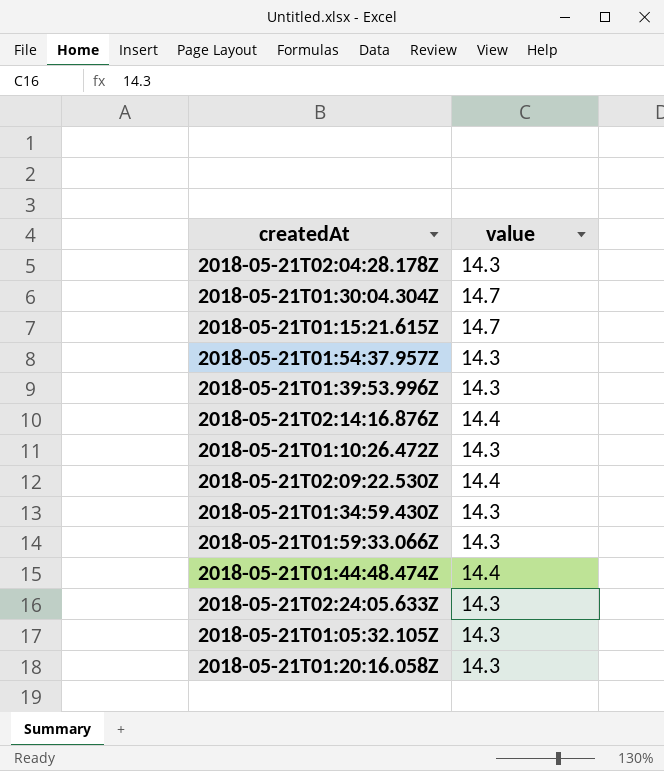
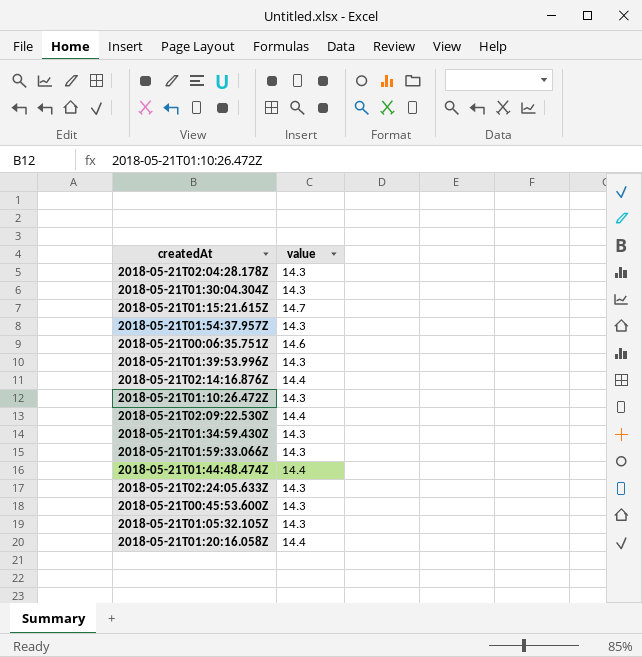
2018-05-21T01:30:04.304Z | value: 14.7 -> 14.3
row 2018-05-21T00:06:35.751Z: none -> 14.6
row 2018-05-21T00:45:53.600Z: none -> 14.3
2018-05-21T01:20:16.058Z | value: 14.3 -> 14.4

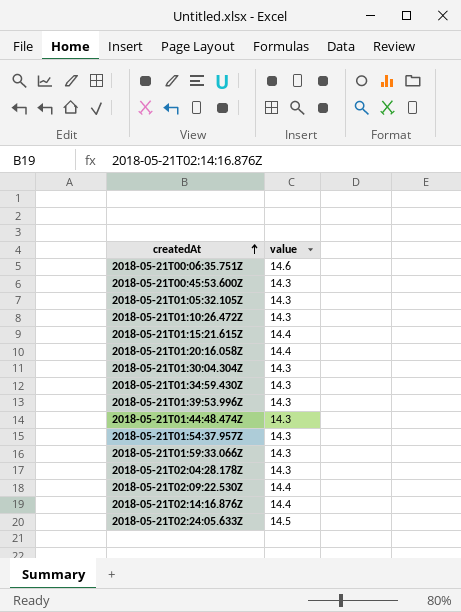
row order: none -> createdAt ascending
2018-05-21T01:15:21.615Z | value: 14.7 -> 14.4
2018-05-21T01:44:48.474Z | value: 14.4 -> 14.3
2018-05-21T02:24:05.633Z | value: 14.3 -> 14.5

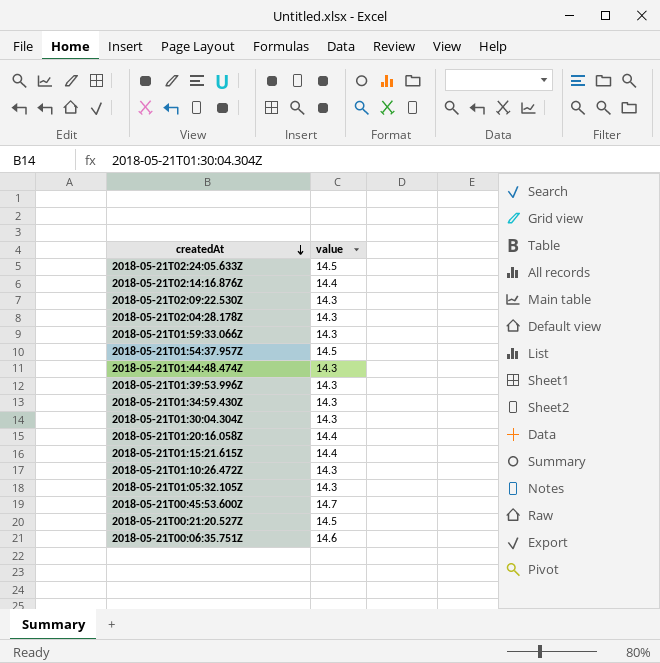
row order: createdAt ascending -> createdAt descending
2018-05-21T02:09:22.530Z | value: 14.4 -> 14.3
2018-05-21T01:54:37.957Z | value: 14.3 -> 14.5
2018-05-21T00:45:53.600Z | value: 14.3 -> 14.7
row 2018-05-21T00:21:20.527Z: none -> 14.5

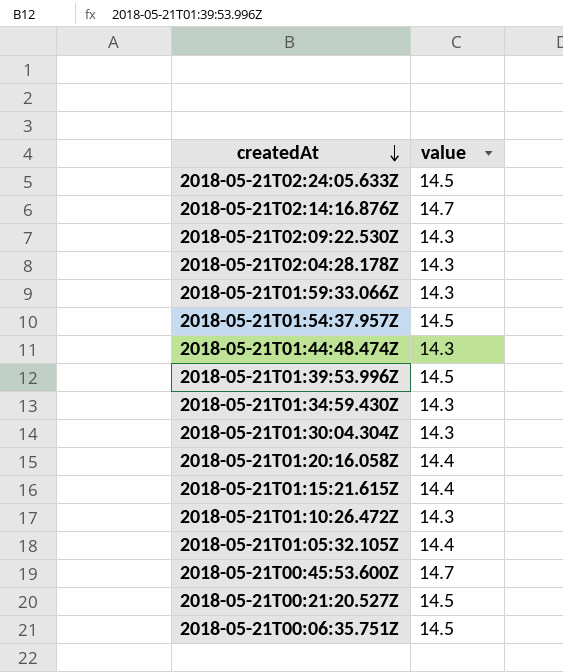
2018-05-21T02:14:16.876Z | value: 14.4 -> 14.7
2018-05-21T01:39:53.996Z | value: 14.3 -> 14.5
2018-05-21T01:05:32.105Z | value: 14.3 -> 14.4
2018-05-21T00:06:35.751Z | value: 14.6 -> 14.5

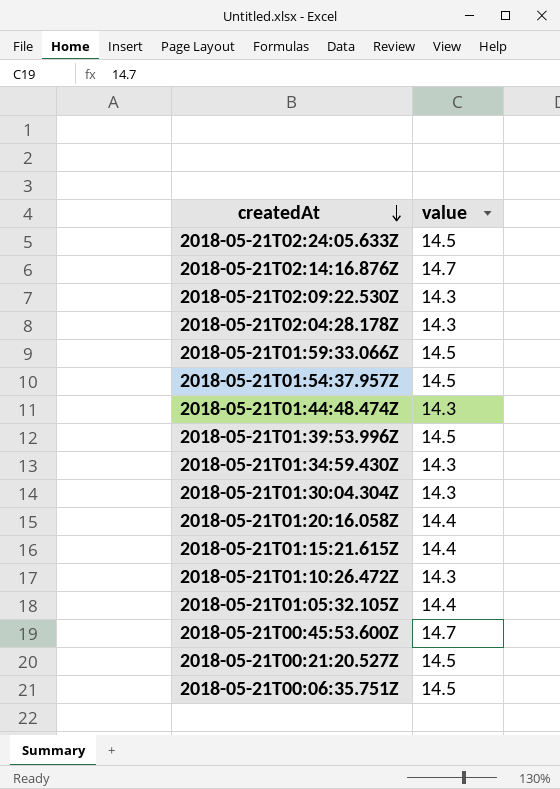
2018-05-21T01:59:33.066Z | value: 14.3 -> 14.5

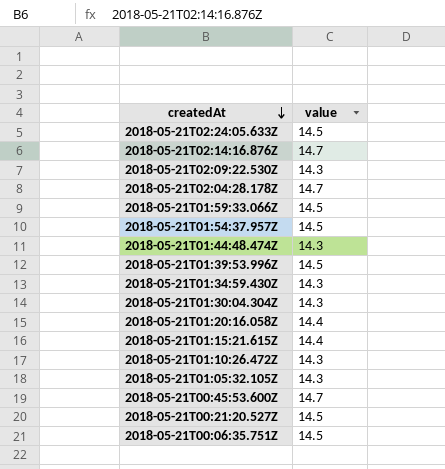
2018-05-21T02:04:28.178Z | value: 14.3 -> 14.7
2018-05-21T01:05:32.105Z | value: 14.4 -> 14.3

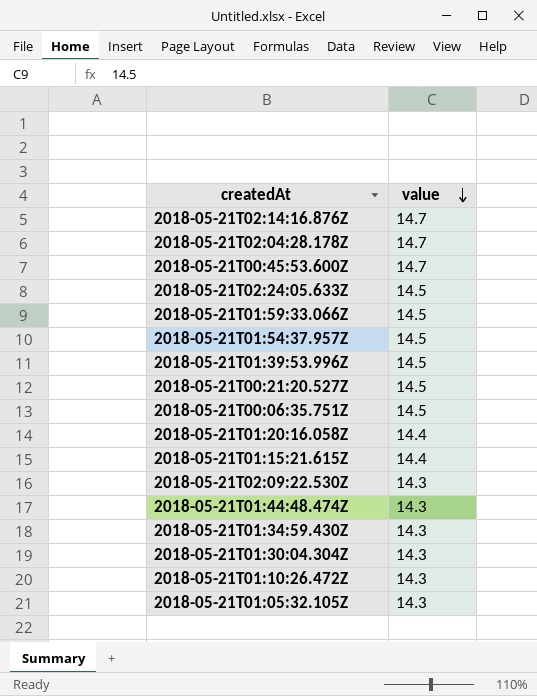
row order: createdAt descending -> value descending

